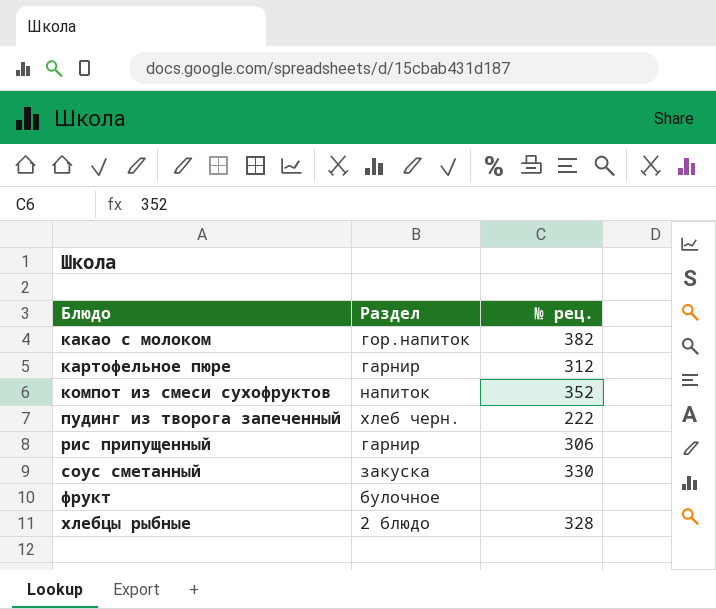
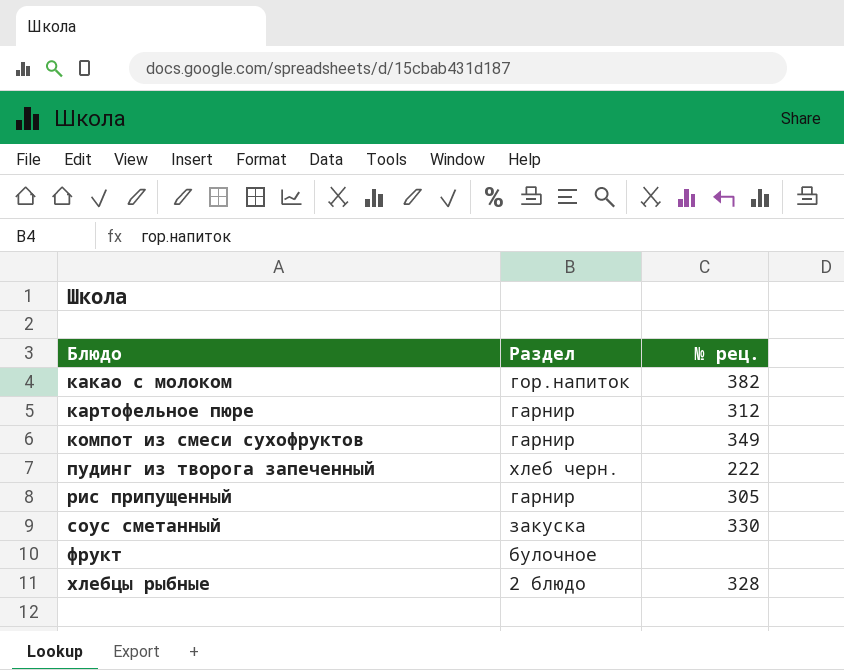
компот из смеси сухофруктов | Раздел: напиток -> гарнир
компот из смеси сухофруктов | № рец.: 352 -> 349
рис припущенный | № рец.: 306 -> 305

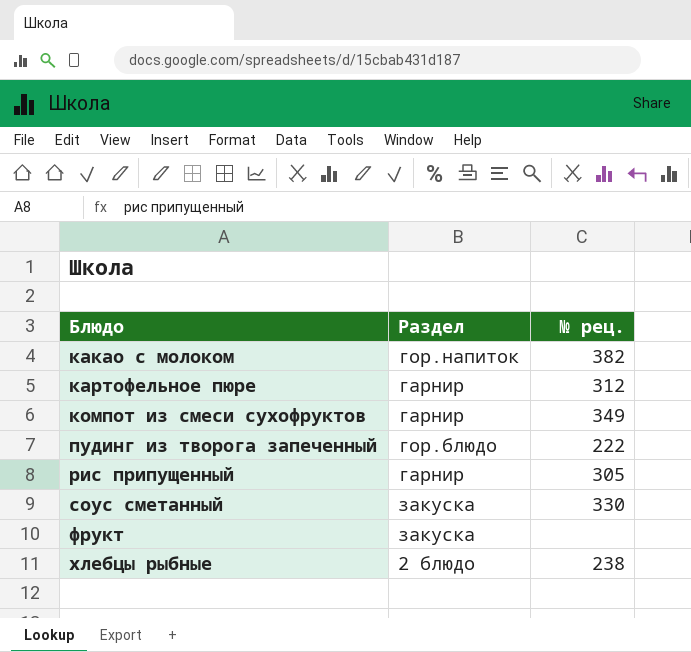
пудинг из творога запеченный | Раздел: хлеб черн. -> гор.блюдо
фрукт | Раздел: булочное -> закуска
хлебцы рыбные | № рец.: 328 -> 238

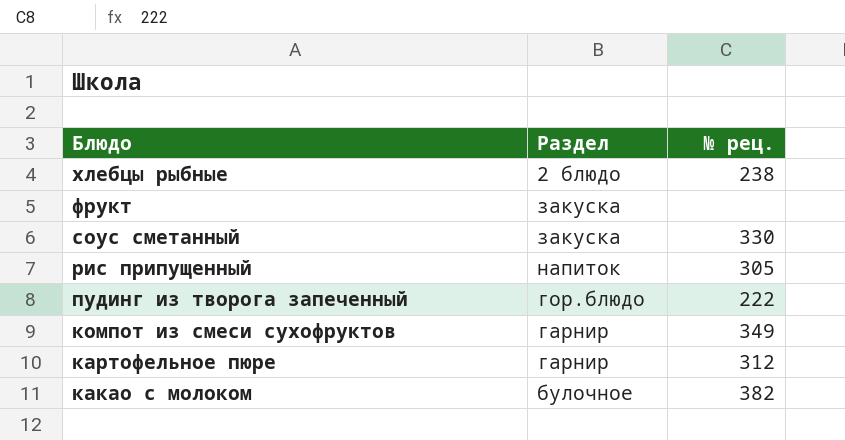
row order: Блюдо ascending -> Блюдо descending
рис припущенный | Раздел: гарнир -> напиток
какао с молоком | Раздел: гор.напиток -> булочное

